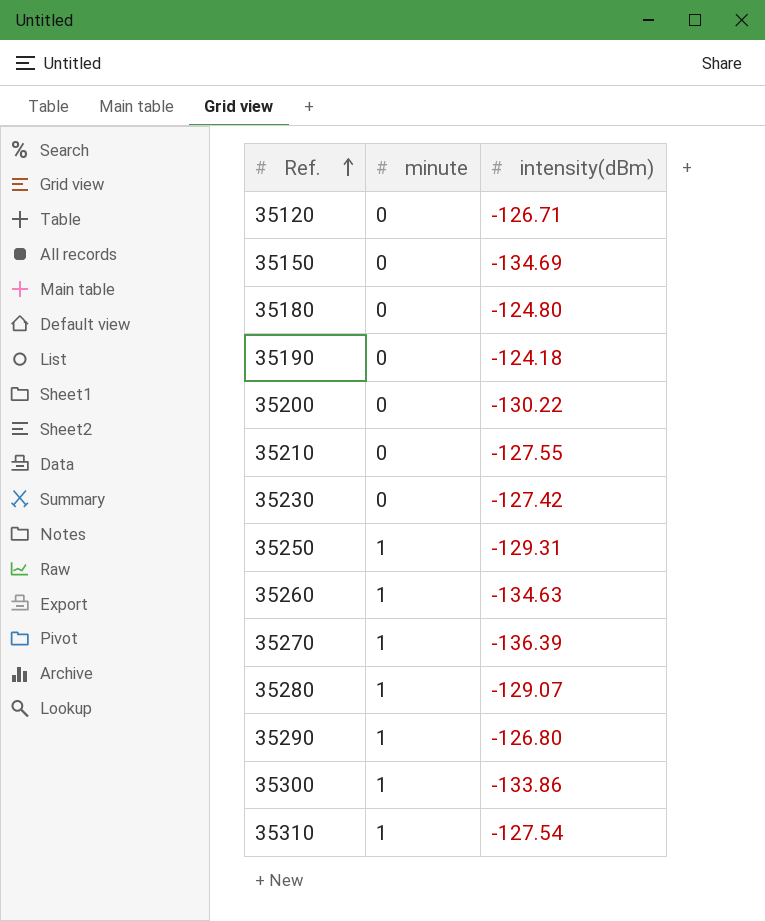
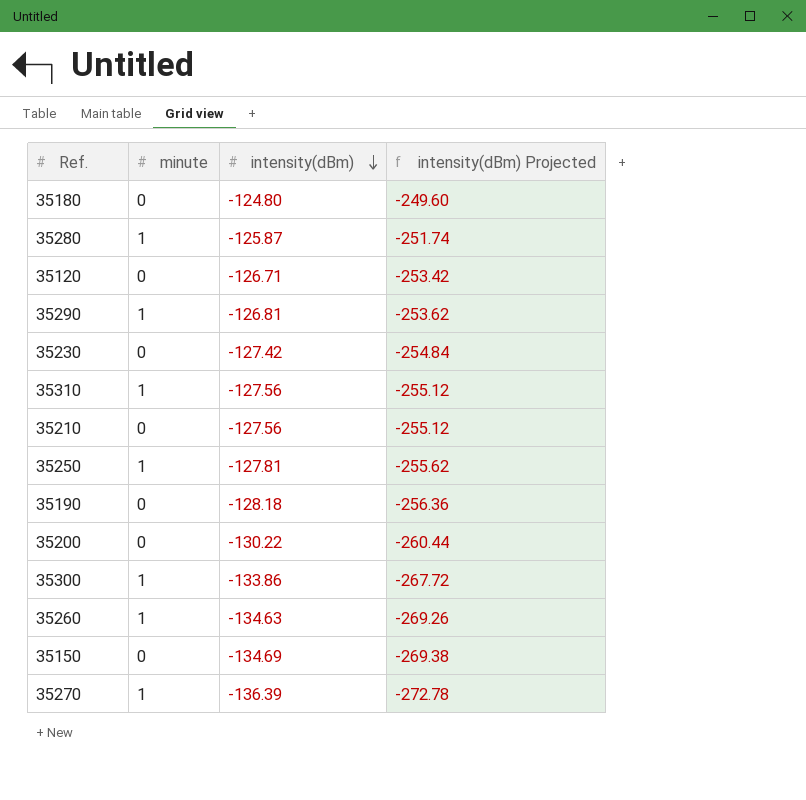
row order: Ref. ascending -> intensity(dBm) descending
column intensity(dBm) Projected | formula: none -> [intensity(dBm)] * 2
35280 | intensity(dBm): -129.07 -> -125.87
35290 | intensity(dBm): -126.80 -> -126.81
35310 | intensity(dBm): -127.54 -> -127.56
35210 | intensity(dBm): -127.55 -> -127.56
35250 | intensity(dBm): -129.31 -> -127.81
35190 | intensity(dBm): -124.18 -> -128.18

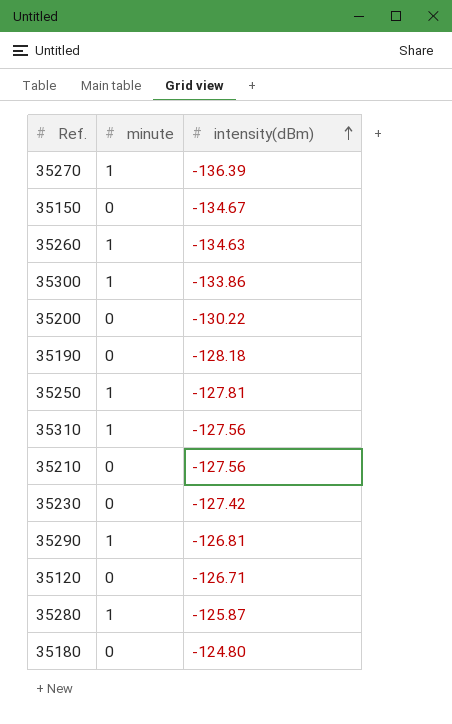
row order: intensity(dBm) descending -> intensity(dBm) ascending
column intensity(dBm) Projected | formula: [intensity(dBm)] * 2 -> none
35150 | intensity(dBm): -134.69 -> -134.67

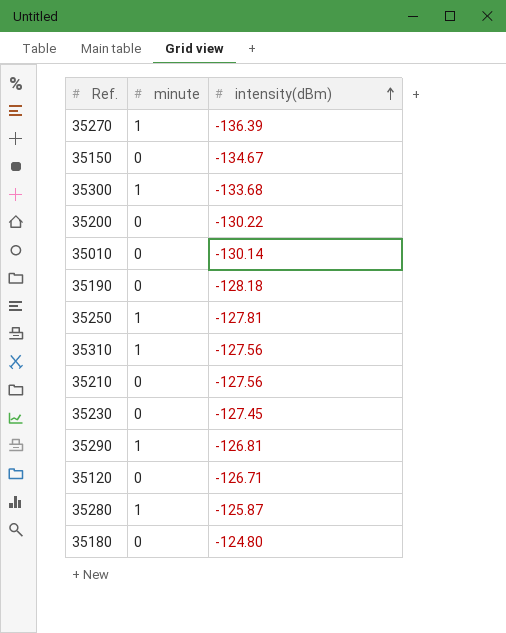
row 35260: 1 | -134.63 -> none
35300 | intensity(dBm): -133.86 -> -133.68
row 35010: none -> 0 | -130.14
35230 | intensity(dBm): -127.42 -> -127.45

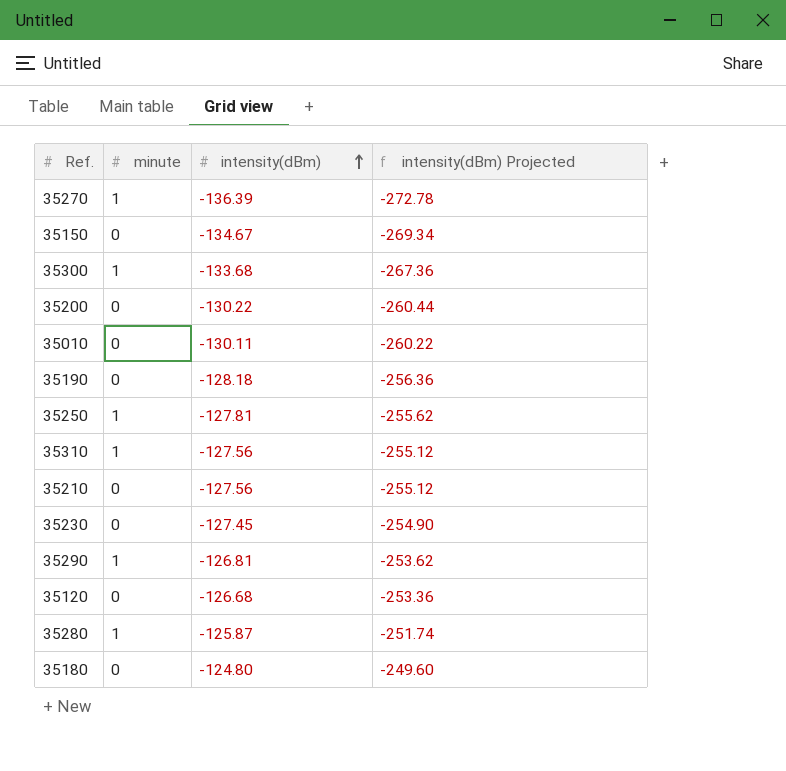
column intensity(dBm) Projected | formula: none -> [intensity(dBm)] * 2
35010 | intensity(dBm): -130.14 -> -130.11
35120 | intensity(dBm): -126.71 -> -126.68

